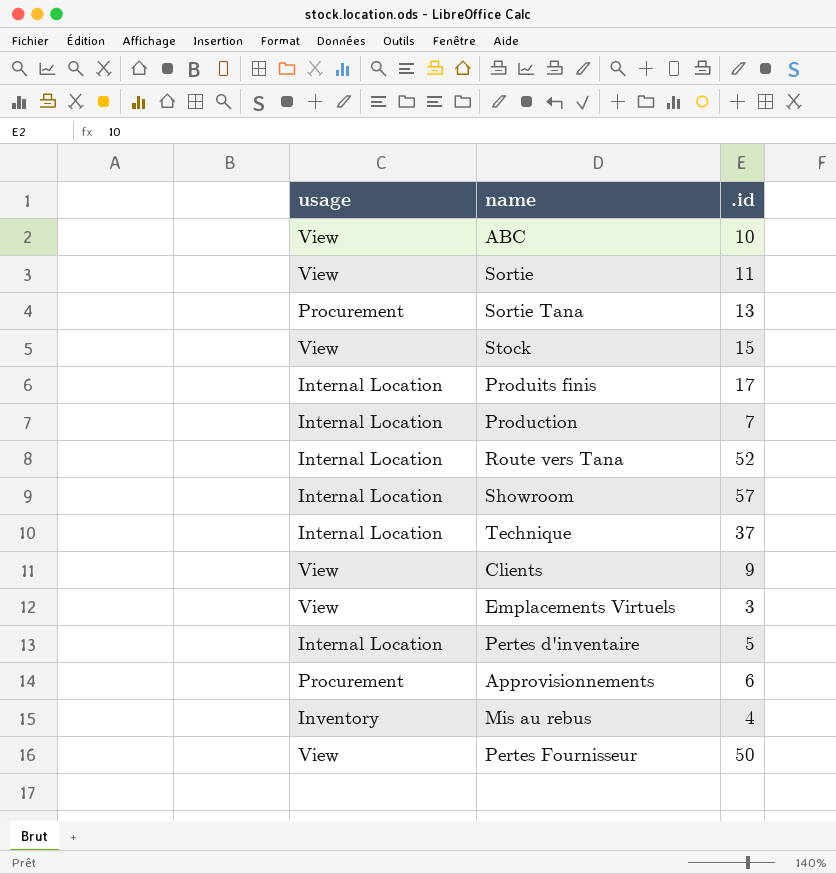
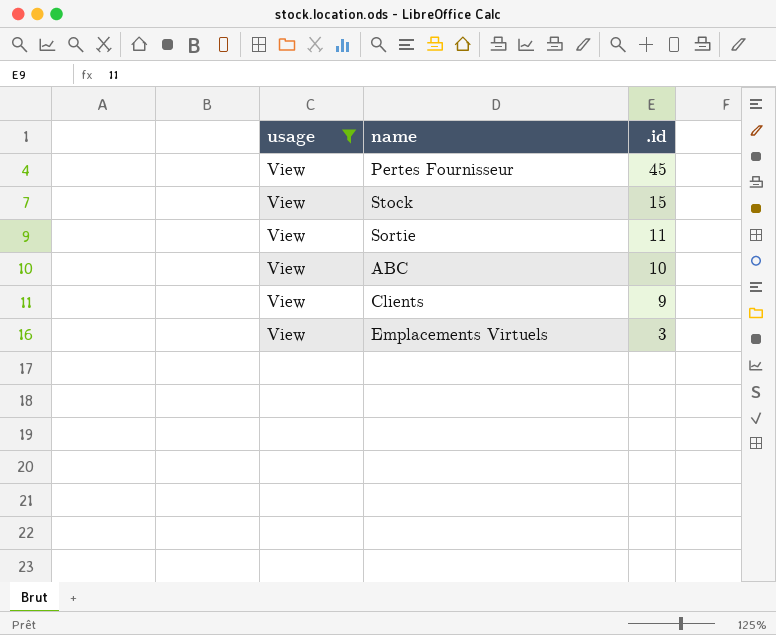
filter: none -> usage = View
row order: none -> .id descending
Pertes Fournisseur | .id: 50 -> 45

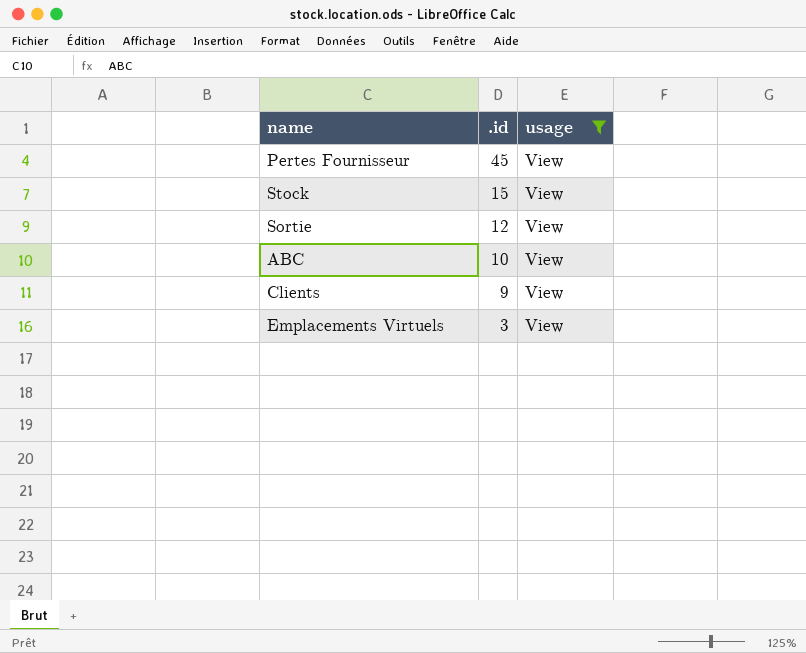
column usage | position: 1 -> 3
Sortie | .id: 11 -> 12

